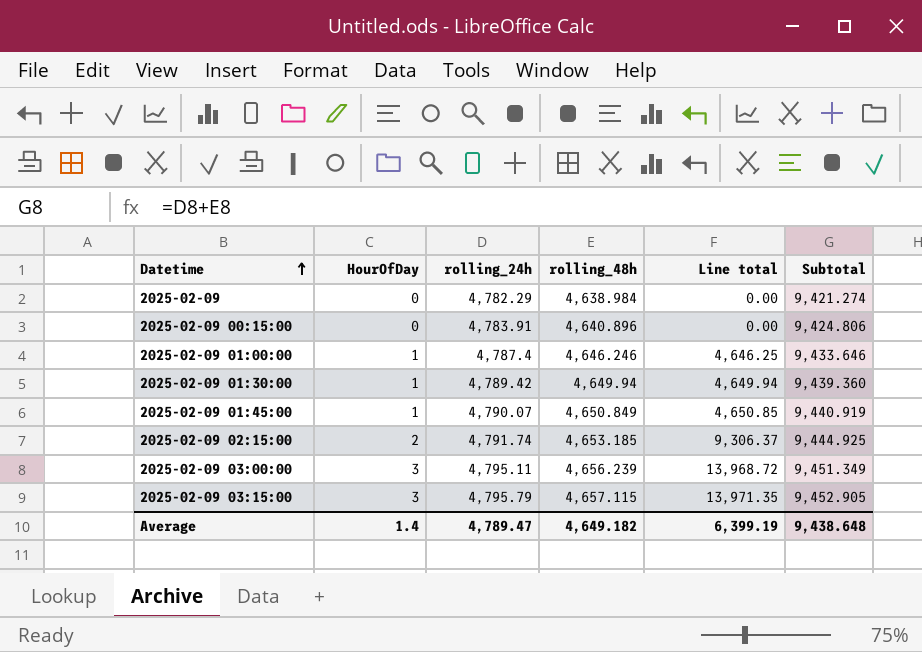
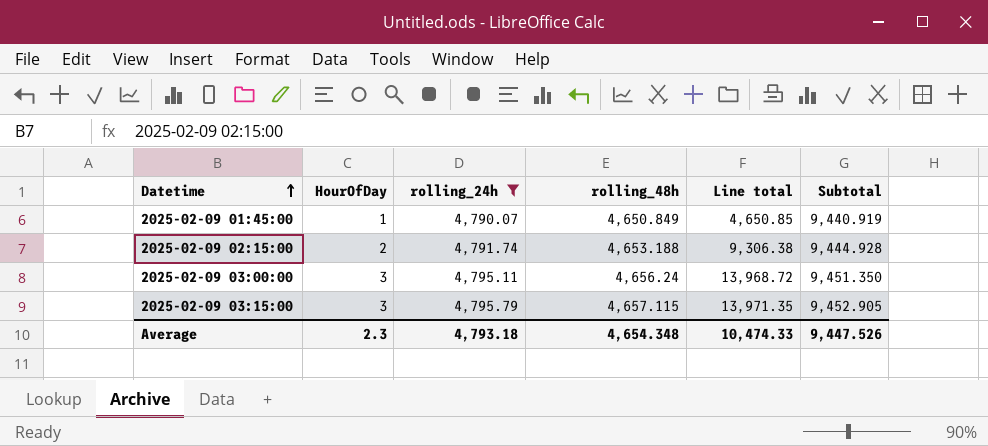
filter: none -> rolling_24h >= 4,790.07
2025-02-09 02:15:00 | rolling_48h: 4,653.185 -> 4,653.188
2025-02-09 02:15:00 | Line total: 9,306.37 -> 9,306.38
2025-02-09 02:15:00 | Subtotal: 9,444.925 -> 9,444.928
2025-02-09 03:00:00 | rolling_48h: 4,656.239 -> 4,656.24
2025-02-09 03:00:00 | Subtotal: 9,451.349 -> 9,451.350
Average | HourOfDay: 1.4 -> 2.3
Average | rolling_24h: 4,789.47 -> 4,793.18
Average | rolling_48h: 4,649.182 -> 4,654.348
Average | Line total: 6,399.19 -> 10,474.33
Average | Subtotal: 9,438.648 -> 9,447.526

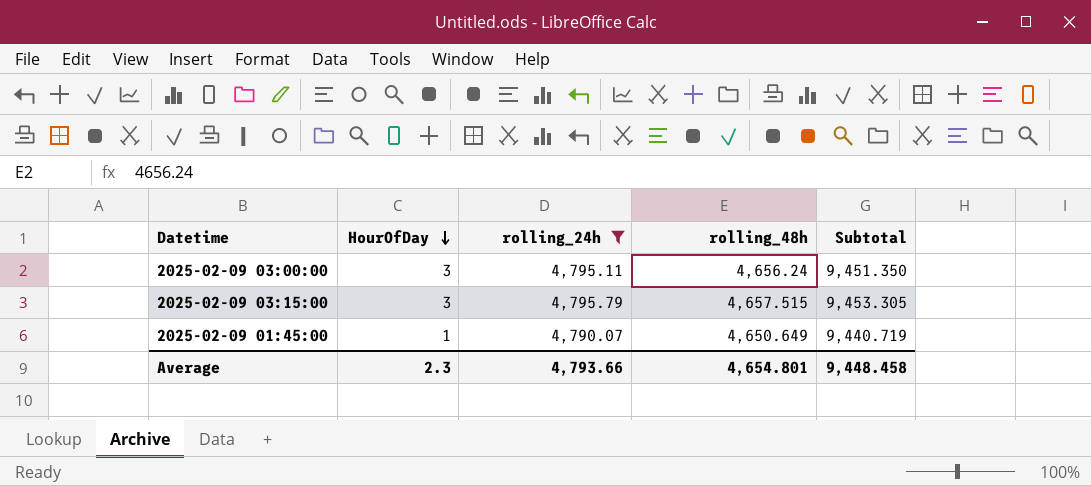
row order: Datetime ascending -> HourOfDay descending
column Line total | formula: [HourOfDay] * [rolling_48h] -> none
row 2025-02-09 02:15:00: 2 | 4,791.74 | 4,653.188 | 9,306.38 | 9,444.928 -> none
2025-02-09 03:15:00 | rolling_48h: 4,657.115 -> 4,657.515
2025-02-09 03:15:00 | Subtotal: 9,452.905 -> 9,453.305
2025-02-09 01:45:00 | rolling_48h: 4,650.849 -> 4,650.649
2025-02-09 01:45:00 | Subtotal: 9,440.919 -> 9,440.719
Average | rolling_24h: 4,793.18 -> 4,793.66
Average | rolling_48h: 4,654.348 -> 4,654.801
Average | Subtotal: 9,447.526 -> 9,448.458

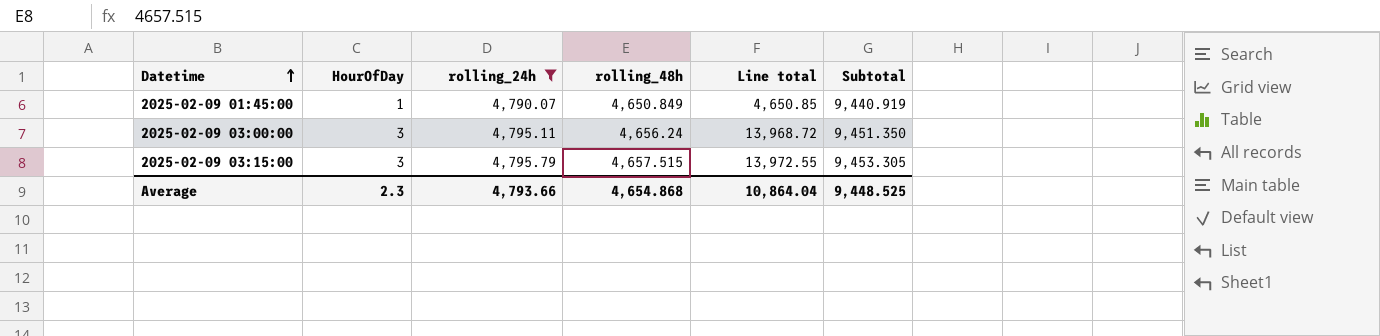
row order: HourOfDay descending -> Datetime ascending
column Line total | formula: none -> [HourOfDay] * [rolling_48h]
2025-02-09 01:45:00 | rolling_48h: 4,650.649 -> 4,650.849
2025-02-09 01:45:00 | Subtotal: 9,440.719 -> 9,440.919
Average | rolling_48h: 4,654.801 -> 4,654.868
Average | Subtotal: 9,448.458 -> 9,448.525

